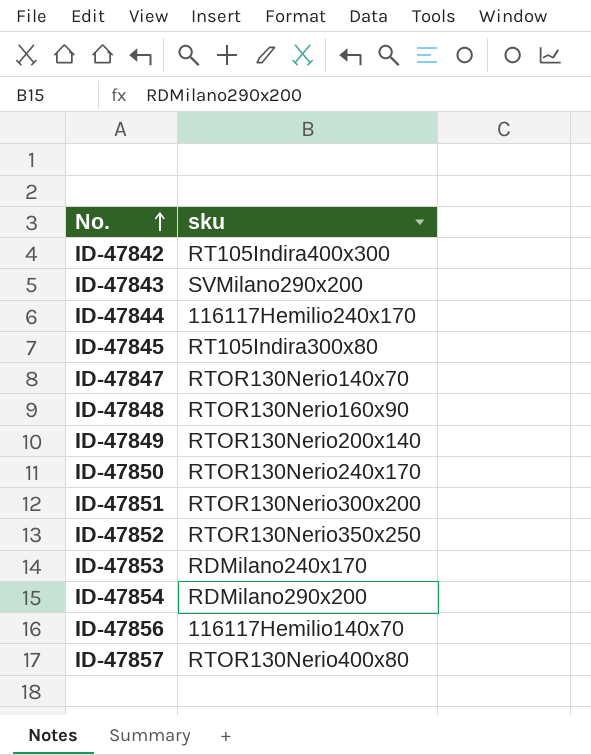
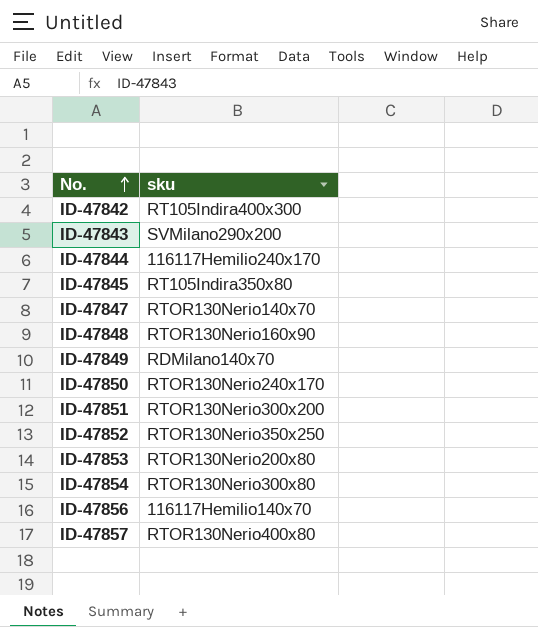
ID-47845 | sku: RT105Indira300x80 -> RT105Indira350x80
ID-47849 | sku: RTOR130Nerio200x140 -> RDMilano140x70
ID-47853 | sku: RDMilano240x170 -> RTOR130Nerio200x80
ID-47854 | sku: RDMilano290x200 -> RTOR130Nerio300x80

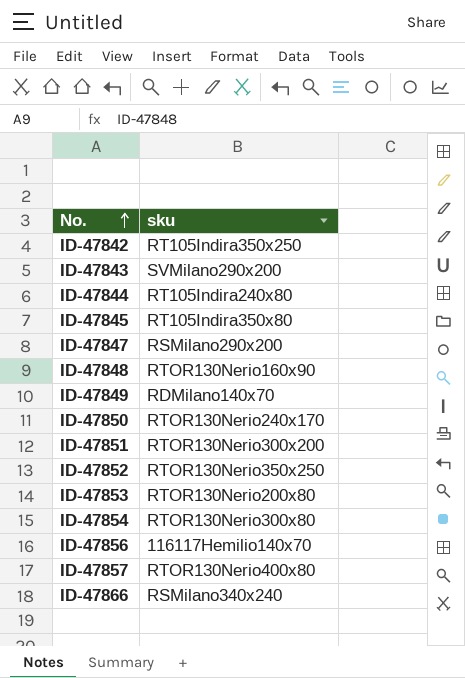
ID-47842 | sku: RT105Indira400x300 -> RT105Indira350x250
ID-47844 | sku: 116117Hemilio240x170 -> RT105Indira240x80
ID-47847 | sku: RTOR130Nerio140x70 -> RSMilano290x200
row ID-47866: none -> RSMilano340x240

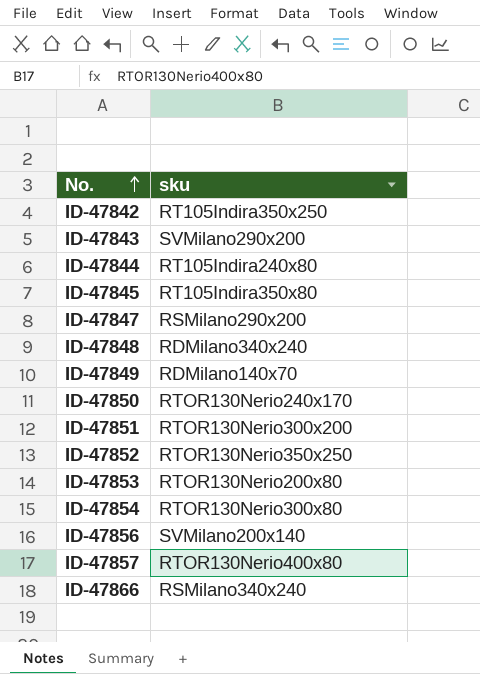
ID-47848 | sku: RTOR130Nerio160x90 -> RDMilano340x240
ID-47856 | sku: 116117Hemilio140x70 -> SVMilano200x140

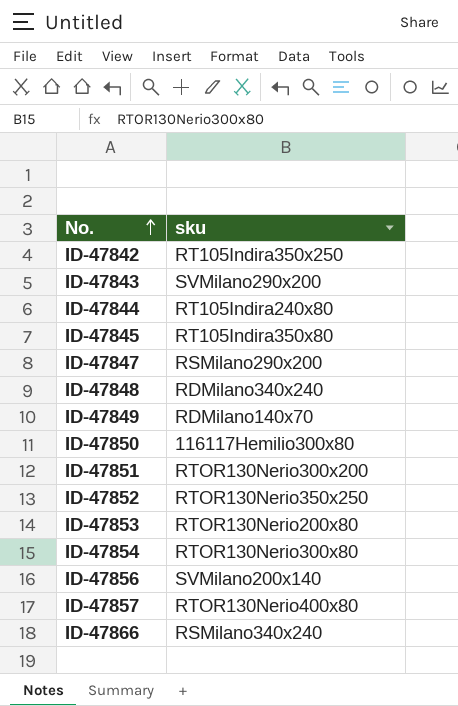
ID-47850 | sku: RTOR130Nerio240x170 -> 116117Hemilio300x80

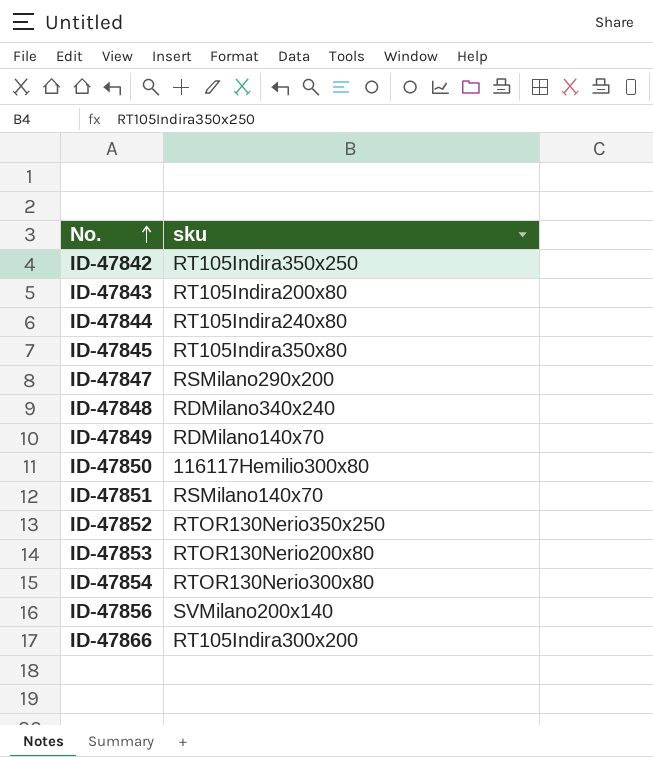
row ID-47857: RTOR130Nerio400x80 -> none
ID-47843 | sku: SVMilano290x200 -> RT105Indira200x80
ID-47851 | sku: RTOR130Nerio300x200 -> RSMilano140x70
ID-47866 | sku: RSMilano340x240 -> RT105Indira300x200

